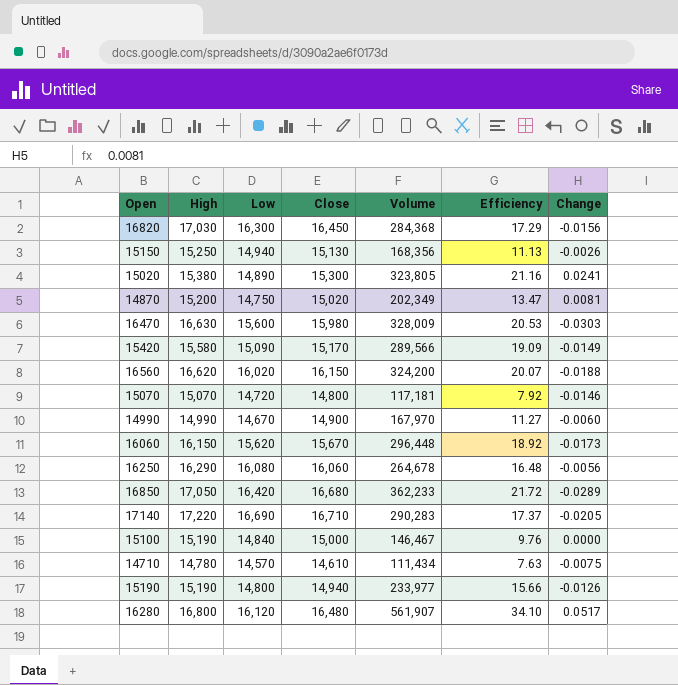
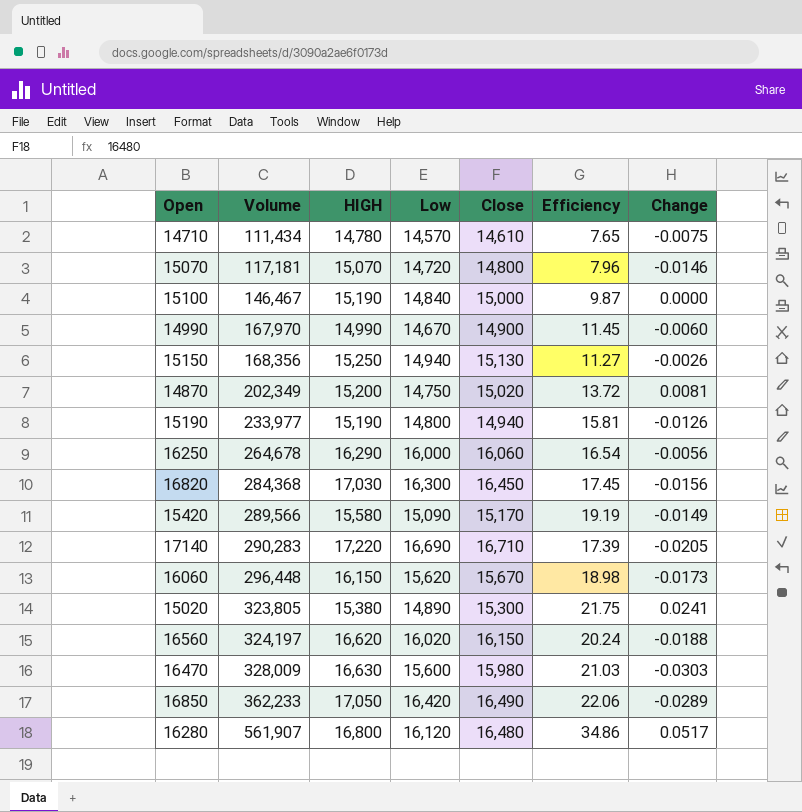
row order: none -> Volume ascending
column Volume | position: 5 -> 2
column name: High -> HIGH
column Efficiency | formula: [Volume] / [Close] -> [Volume] / [Low]
16250 | Low: 16,080 -> 16,000
16560 | Volume: 324,200 -> 324,197
16850 | Close: 16,680 -> 16,490

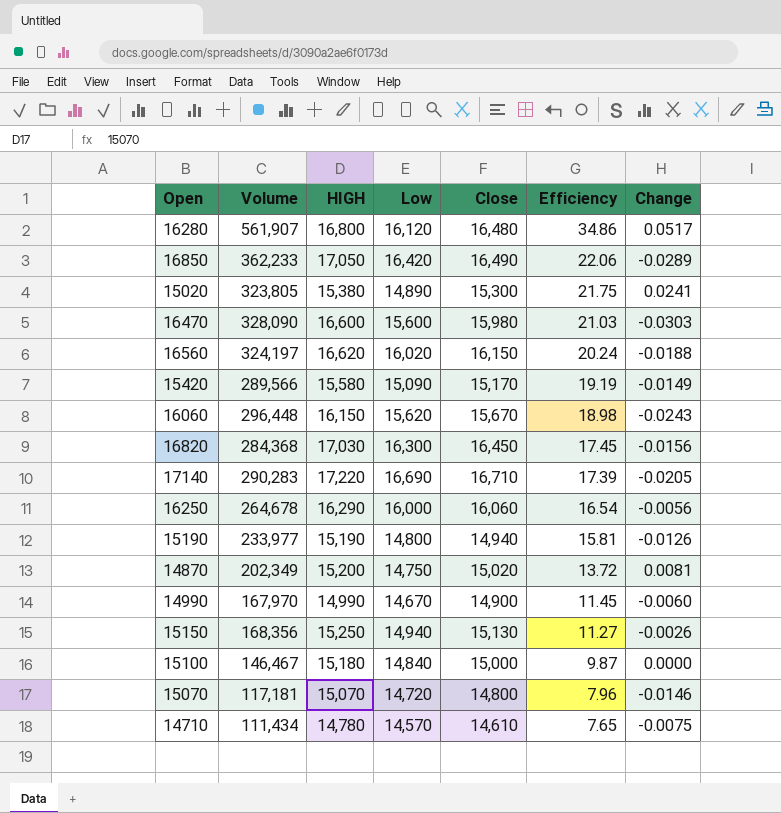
row order: Volume ascending -> Efficiency descending
16470 | Volume: 328,009 -> 328,090
16470 | HIGH: 16,630 -> 16,600
16060 | Change: -0.0173 -> -0.0243
15100 | HIGH: 15,190 -> 15,180

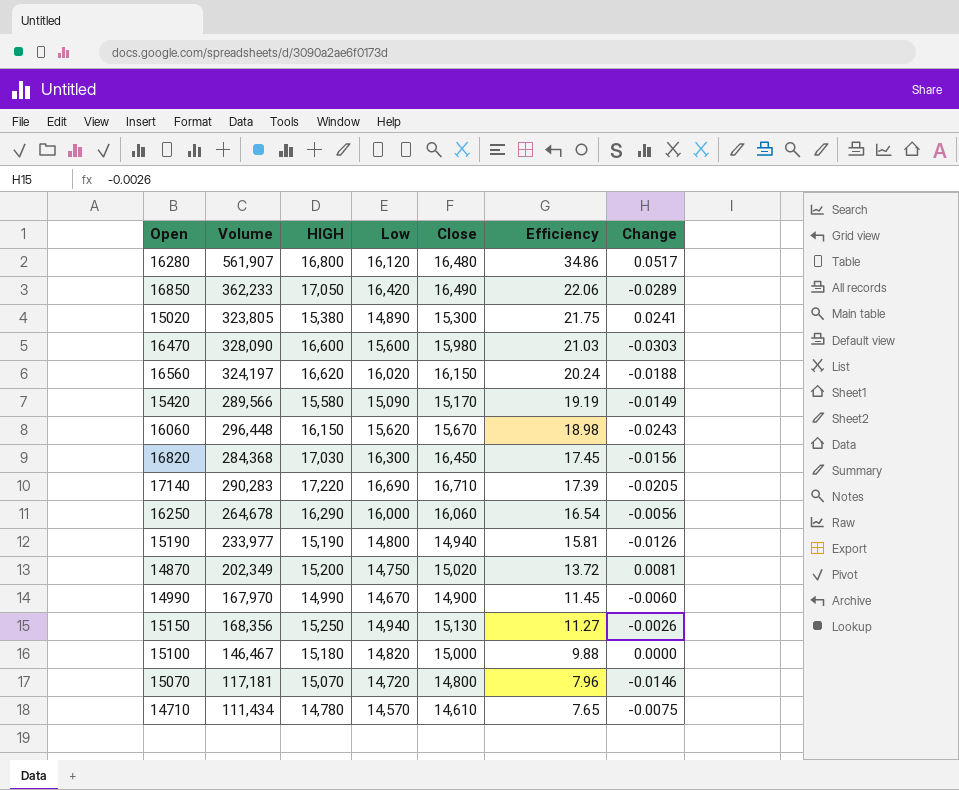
15100 | Low: 14,840 -> 14,820
15100 | Efficiency: 9.87 -> 9.88

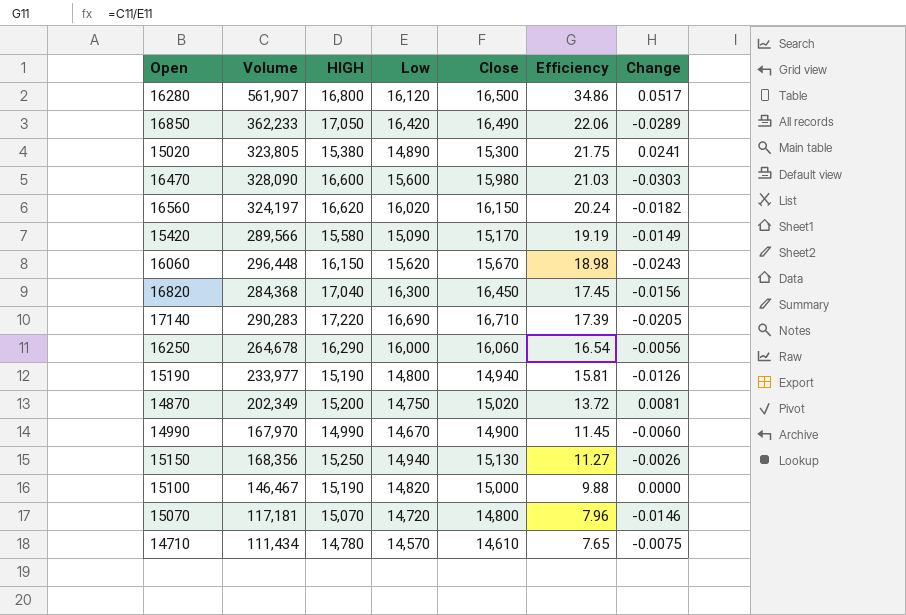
16280 | Close: 16,480 -> 16,500
16560 | Change: -0.0188 -> -0.0182
16820 | HIGH: 17,030 -> 17,040
15100 | HIGH: 15,180 -> 15,190

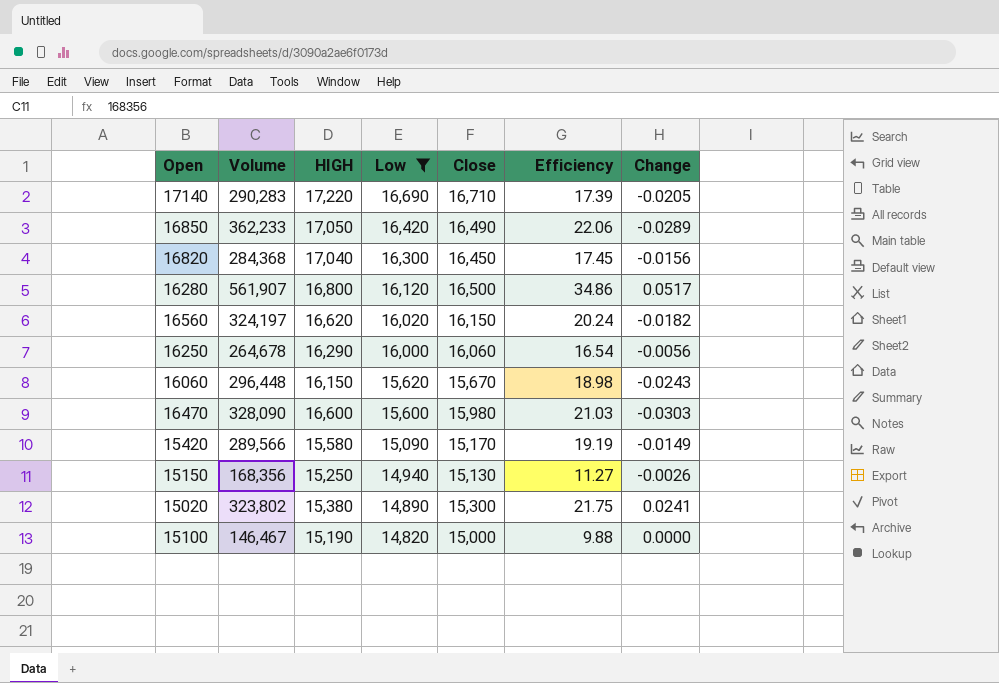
filter: none -> Low >= 14,820
row order: Efficiency descending -> Low descending
15020 | Volume: 323,805 -> 323,802

